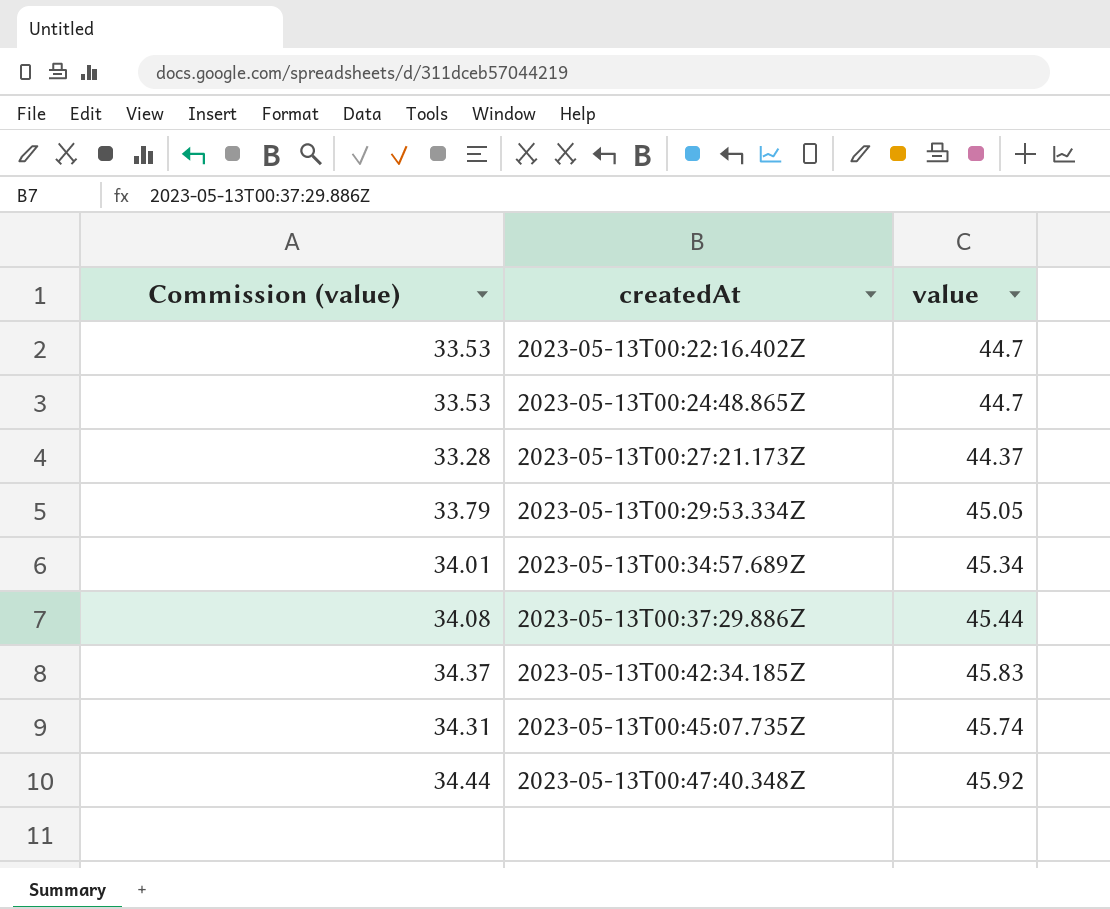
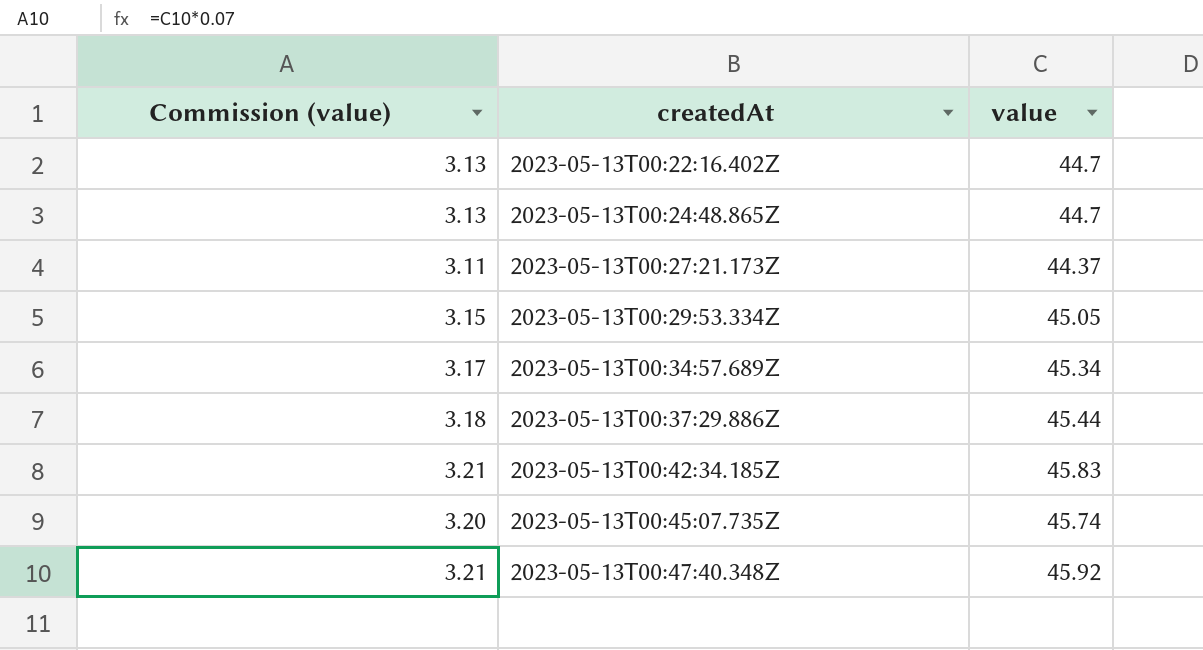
column Commission (value) | formula: [value] * 0.75 -> [value] * 0.07

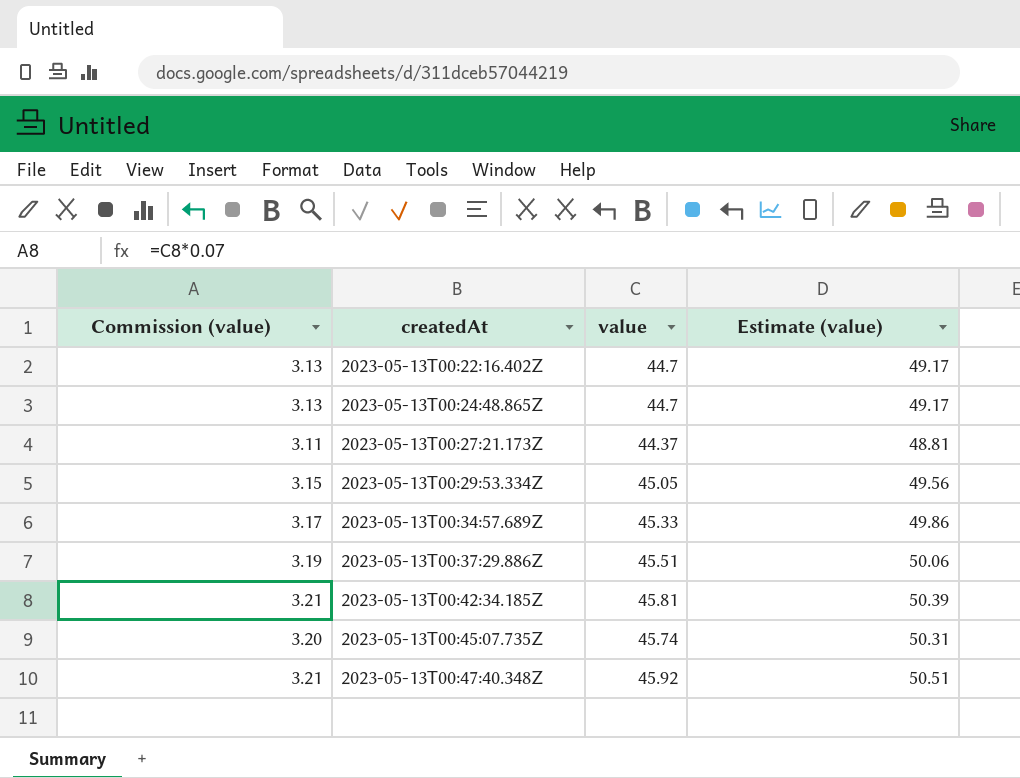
column Estimate (value) | formula: none -> [value] * 1.1
2023-05-13T00:34:57.689Z | value: 45.34 -> 45.33
2023-05-13T00:37:29.886Z | Commission (value): 3.18 -> 3.19
2023-05-13T00:37:29.886Z | value: 45.44 -> 45.51
2023-05-13T00:42:34.185Z | value: 45.83 -> 45.81

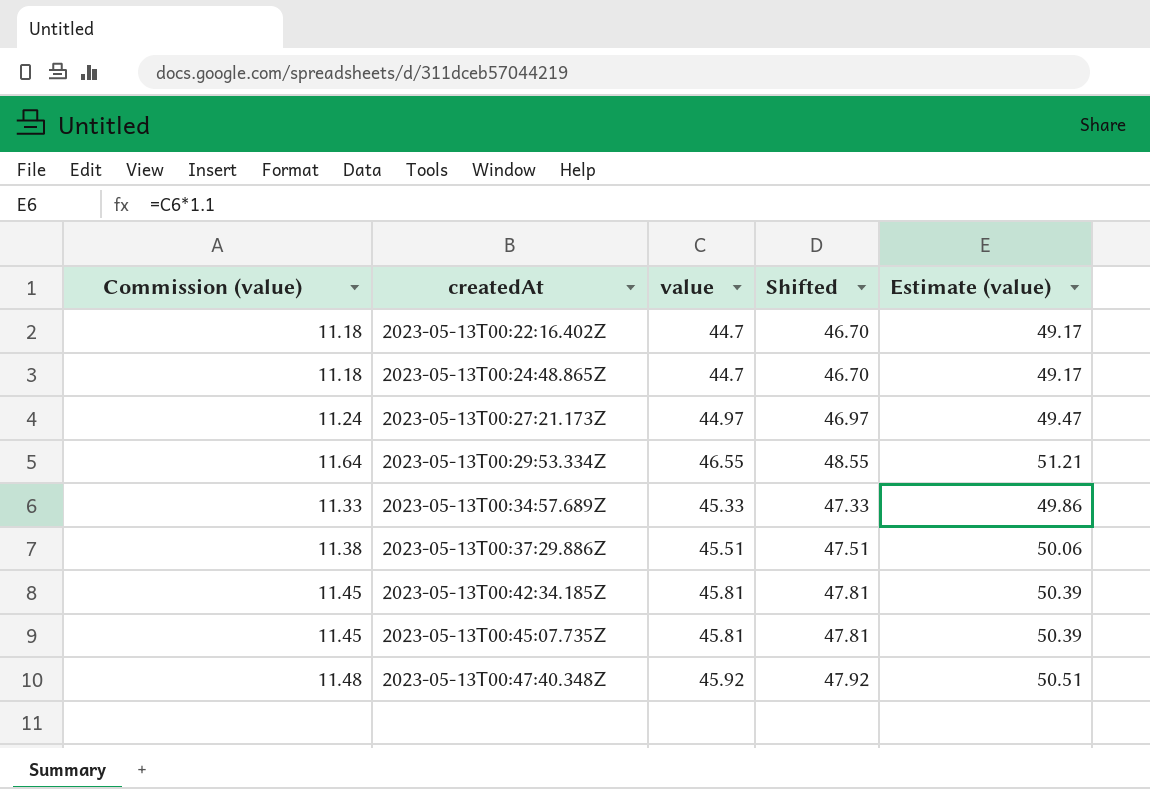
column Commission (value) | formula: [value] * 0.07 -> [value] * 0.25
column Shifted | formula: none -> [value] + 2
2023-05-13T00:27:21.173Z | value: 44.37 -> 44.97
2023-05-13T00:27:21.173Z | Estimate (value): 48.81 -> 49.47
2023-05-13T00:29:53.334Z | value: 45.05 -> 46.55
2023-05-13T00:29:53.334Z | Estimate (value): 49.56 -> 51.21
2023-05-13T00:45:07.735Z | value: 45.74 -> 45.81
2023-05-13T00:45:07.735Z | Estimate (value): 50.31 -> 50.39

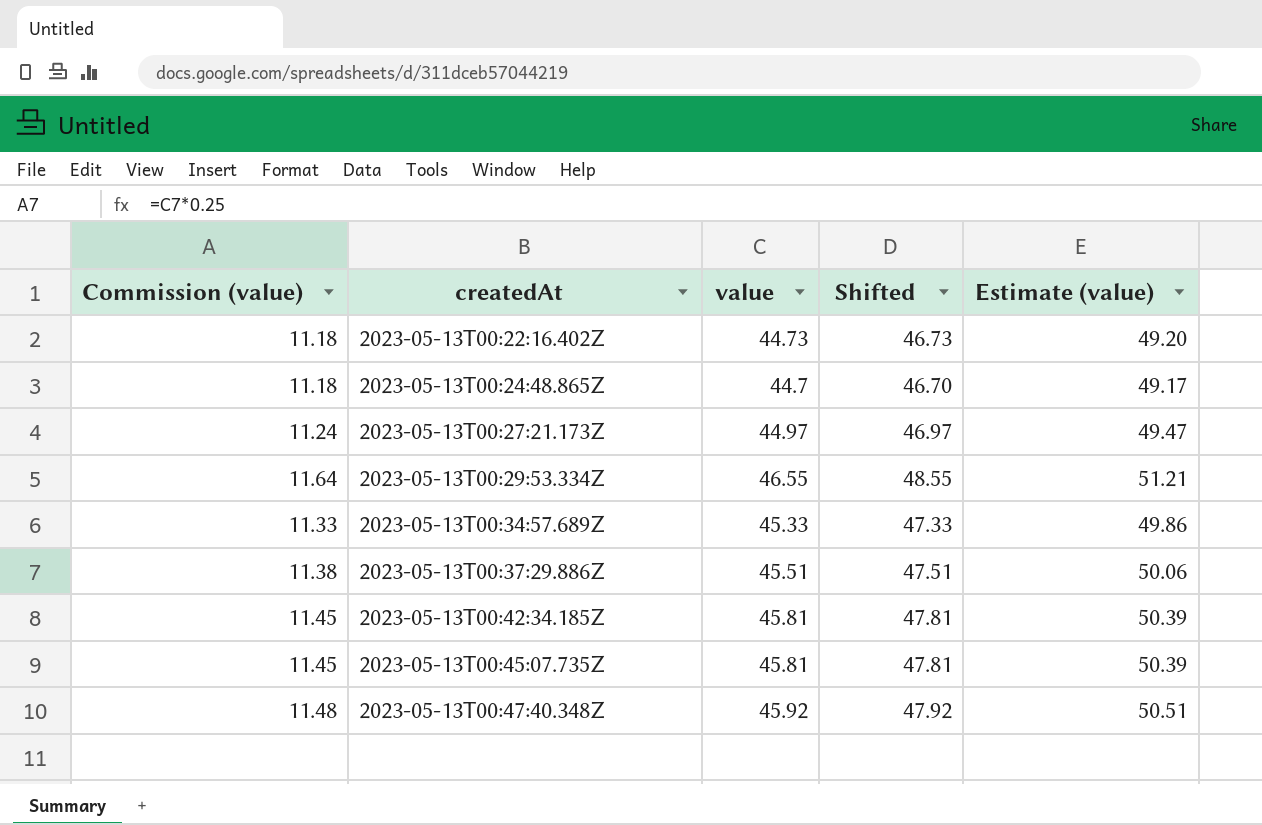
2023-05-13T00:22:16.402Z | value: 44.7 -> 44.73
2023-05-13T00:22:16.402Z | Shifted: 46.70 -> 46.73
2023-05-13T00:22:16.402Z | Estimate (value): 49.17 -> 49.20

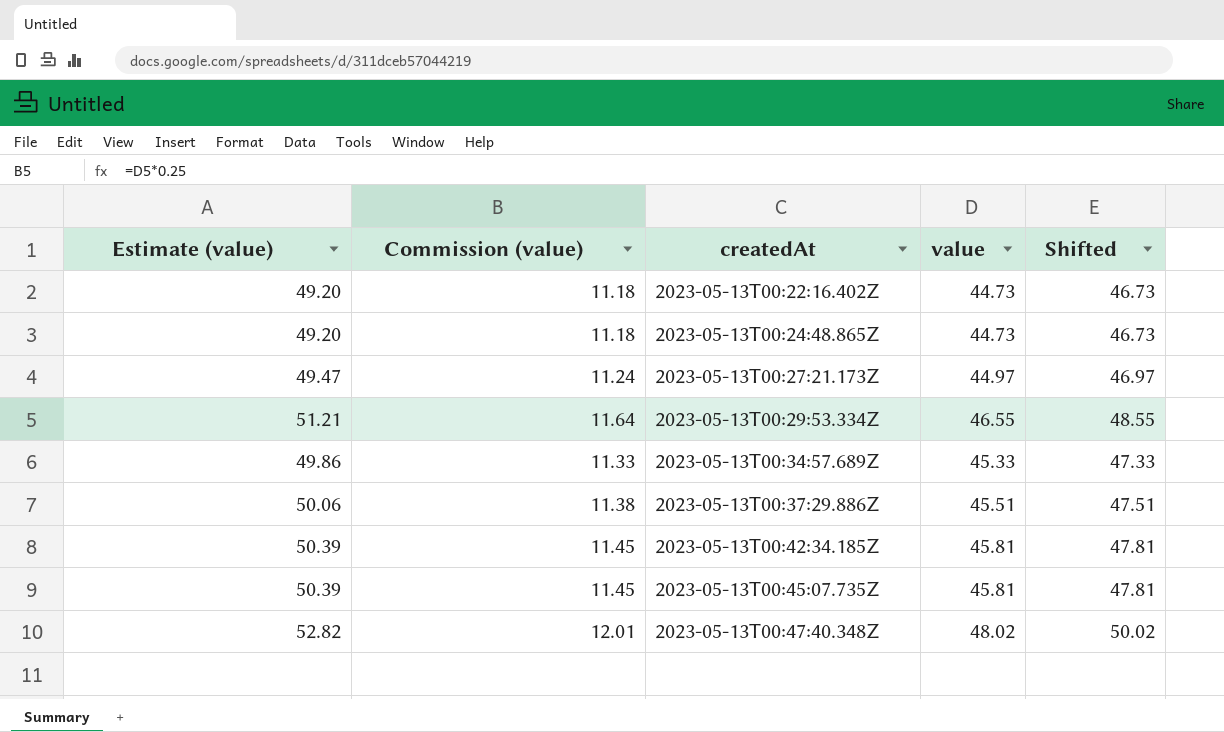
column Estimate (value) | position: 5 -> 1
2023-05-13T00:24:48.865Z | Estimate (value): 49.17 -> 49.20
2023-05-13T00:24:48.865Z | value: 44.7 -> 44.73
2023-05-13T00:24:48.865Z | Shifted: 46.70 -> 46.73
2023-05-13T00:47:40.348Z | Estimate (value): 50.51 -> 52.82
2023-05-13T00:47:40.348Z | Commission (value): 11.48 -> 12.01
2023-05-13T00:47:40.348Z | value: 45.92 -> 48.02
2023-05-13T00:47:40.348Z | Shifted: 47.92 -> 50.02

